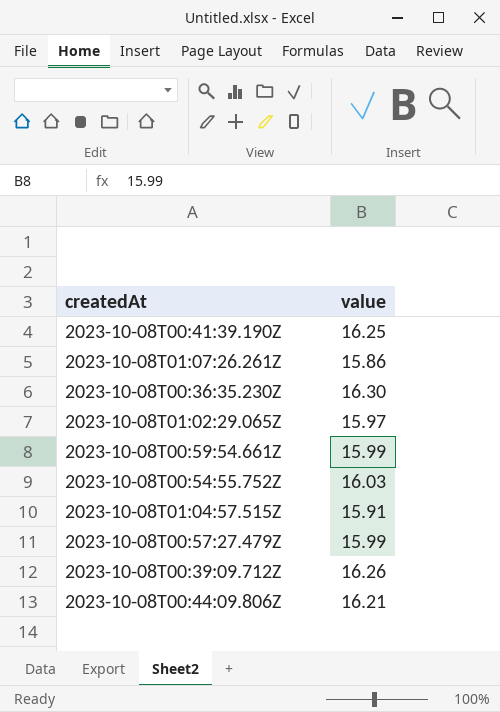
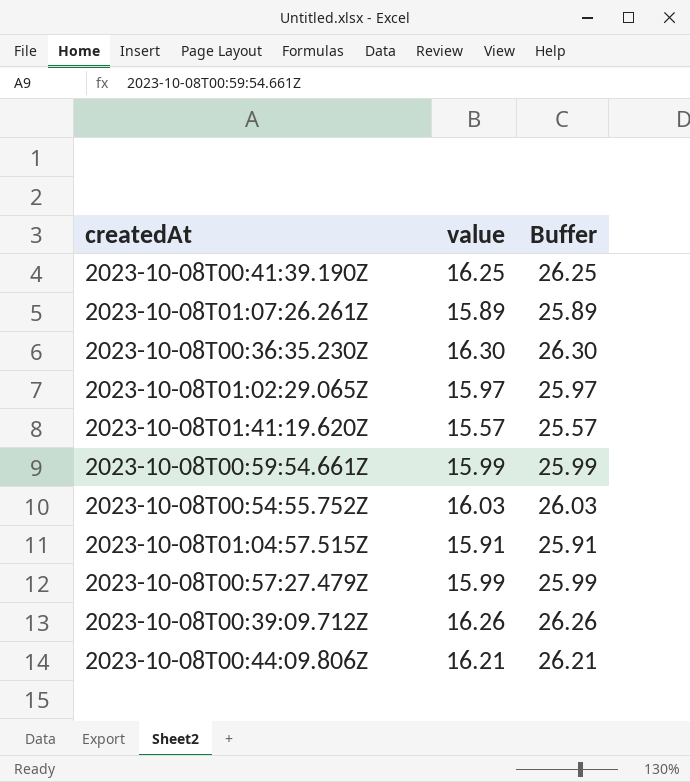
column Buffer | formula: none -> [value] + 10
2023-10-08T01:07:26.261Z | value: 15.86 -> 15.89
row 2023-10-08T01:41:19.620Z: none -> 15.57 | 25.57

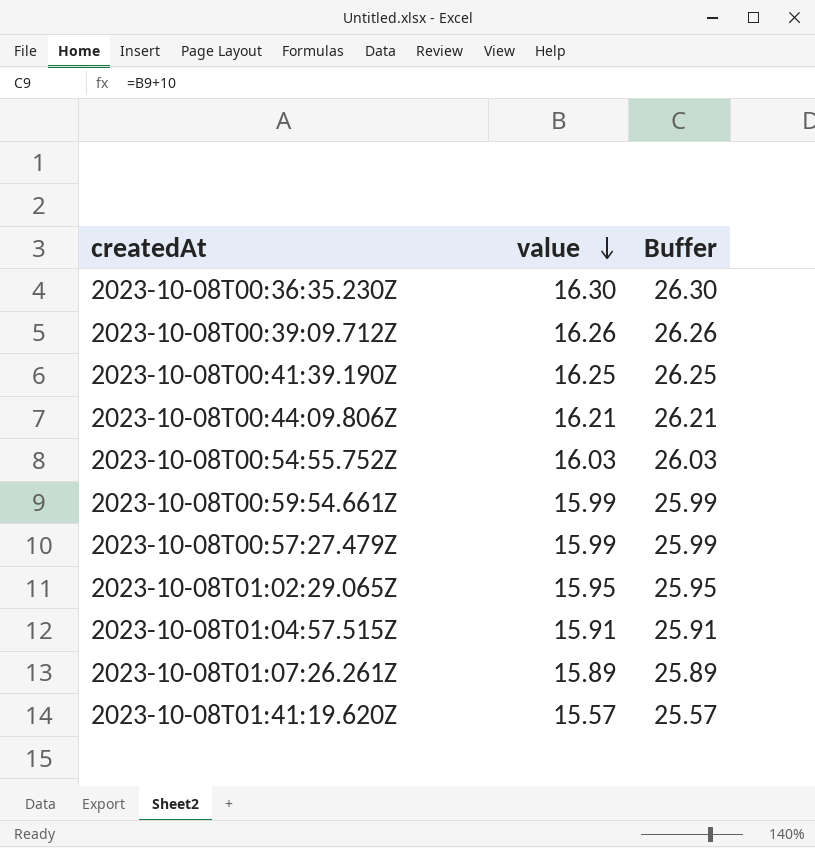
row order: none -> value descending
2023-10-08T01:02:29.065Z | value: 15.97 -> 15.95
2023-10-08T01:02:29.065Z | Buffer: 25.97 -> 25.95

